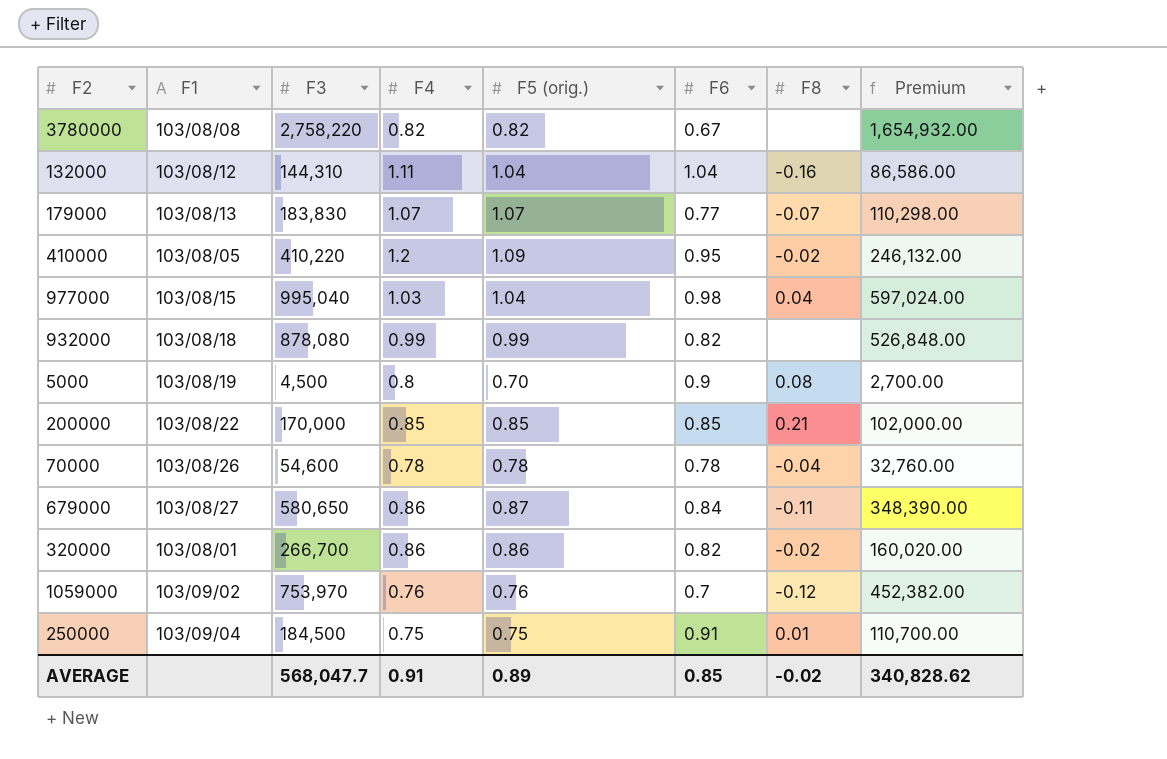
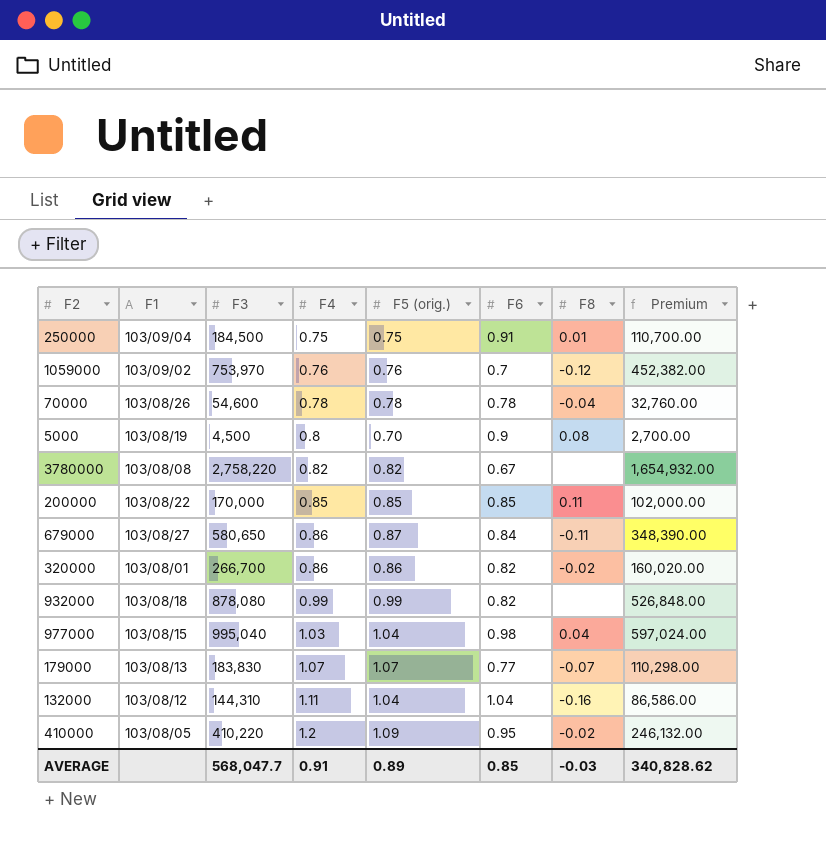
row order: none -> F4 ascending
200000 | F8: 0.21 -> 0.11
AVERAGE | F8: -0.02 -> -0.03

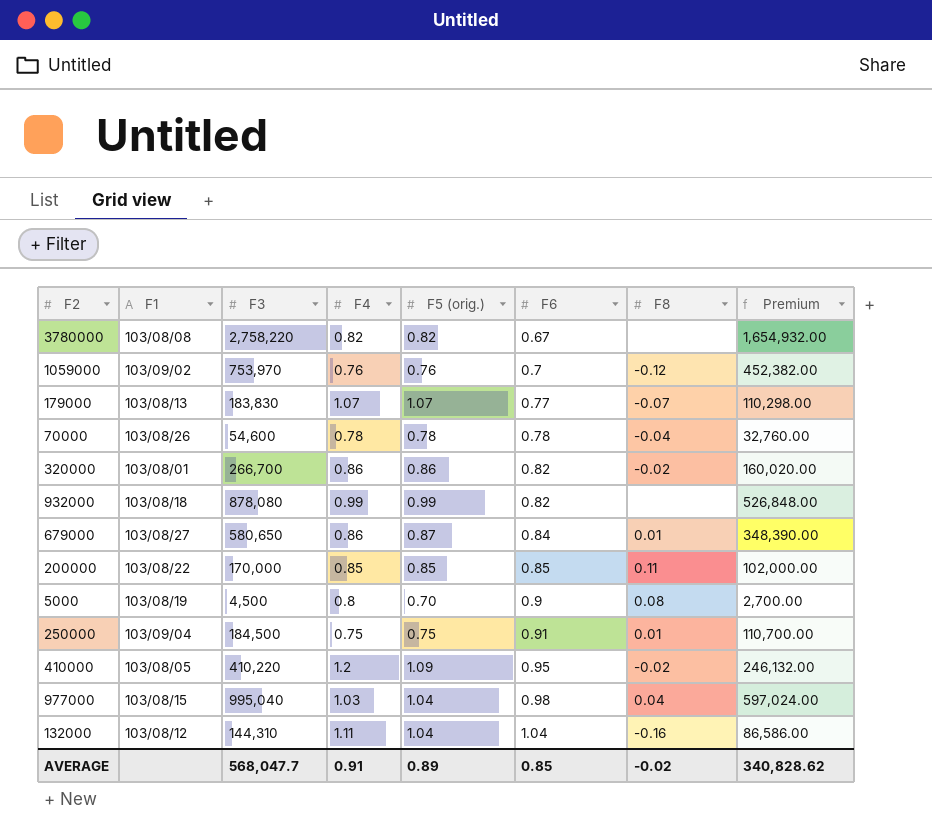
row order: F4 ascending -> F6 ascending
679000 | F8: -0.11 -> 0.01
AVERAGE | F8: -0.03 -> -0.02

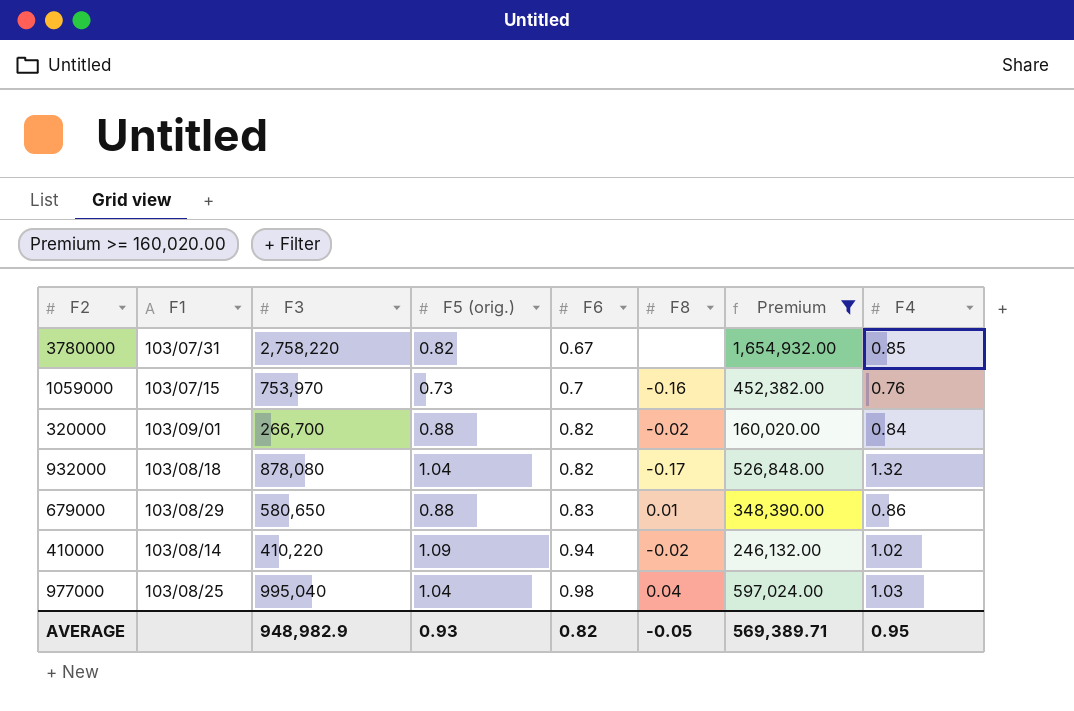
filter: none -> Premium >= 160,020.00
column F4 | position: 4 -> 8
3780000 | F1: 103/08/08 -> 103/07/31
3780000 | F4: 0.82 -> 0.85
1059000 | F1: 103/09/02 -> 103/07/15
1059000 | F5 (orig.): 0.76 -> 0.73
1059000 | F8: -0.12 -> -0.16
320000 | F1: 103/08/01 -> 103/09/01
320000 | F5 (orig.): 0.86 -> 0.88
320000 | F4: 0.86 -> 0.84
932000 | F5 (orig.): 0.99 -> 1.04
932000 | F8: none -> -0.17
932000 | F4: 0.99 -> 1.32
679000 | F1: 103/08/27 -> 103/08/29
679000 | F5 (orig.): 0.87 -> 0.88
679000 | F6: 0.84 -> 0.83
410000 | F1: 103/08/05 -> 103/08/14
410000 | F6: 0.95 -> 0.94
410000 | F4: 1.2 -> 1.02
977000 | F1: 103/08/15 -> 103/08/25
AVERAGE | F3: 568,047.7 -> 948,982.9
AVERAGE | F5 (orig.): 0.89 -> 0.93
AVERAGE | F6: 0.85 -> 0.82
AVERAGE | F8: -0.02 -> -0.05
AVERAGE | Premium: 340,828.62 -> 569,389.71
AVERAGE | F4: 0.91 -> 0.95

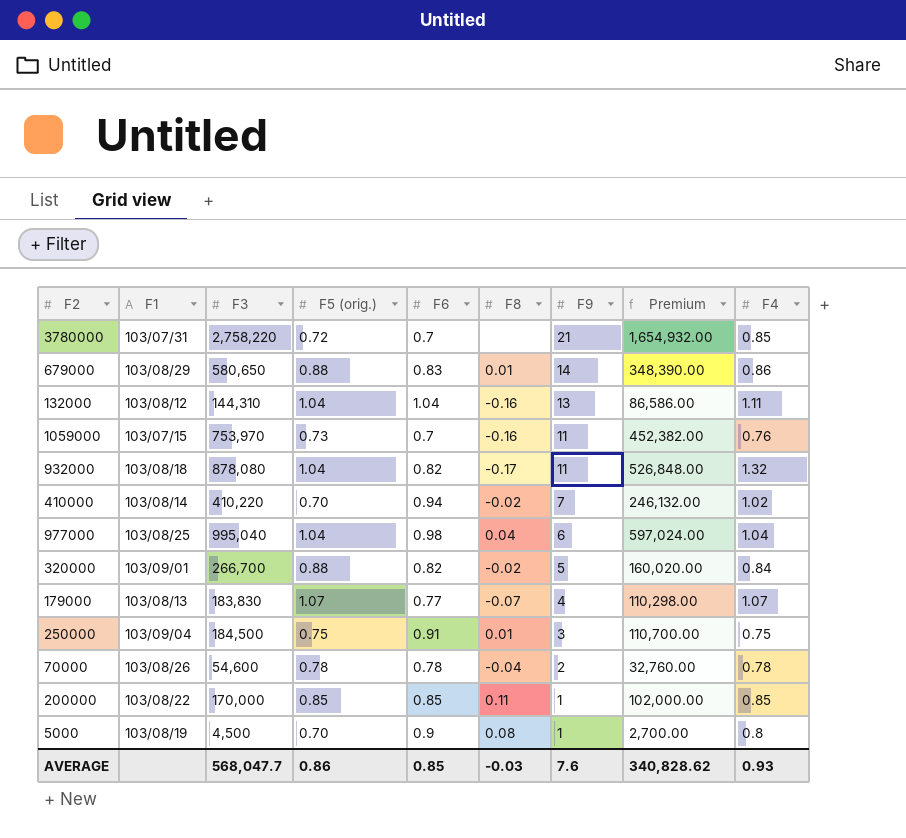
filter: Premium >= 160,020.00 -> none
row order: F6 ascending -> F9 descending
column F9 | position: none -> 7
3780000 | F5 (orig.): 0.82 -> 0.72
3780000 | F6: 0.67 -> 0.7
410000 | F5 (orig.): 1.09 -> 0.70
977000 | F4: 1.03 -> 1.04
AVERAGE | F3: 948,982.9 -> 568,047.7
AVERAGE | F5 (orig.): 0.93 -> 0.86
AVERAGE | F6: 0.82 -> 0.85
AVERAGE | F8: -0.05 -> -0.03
AVERAGE | Premium: 569,389.71 -> 340,828.62
AVERAGE | F4: 0.95 -> 0.93

